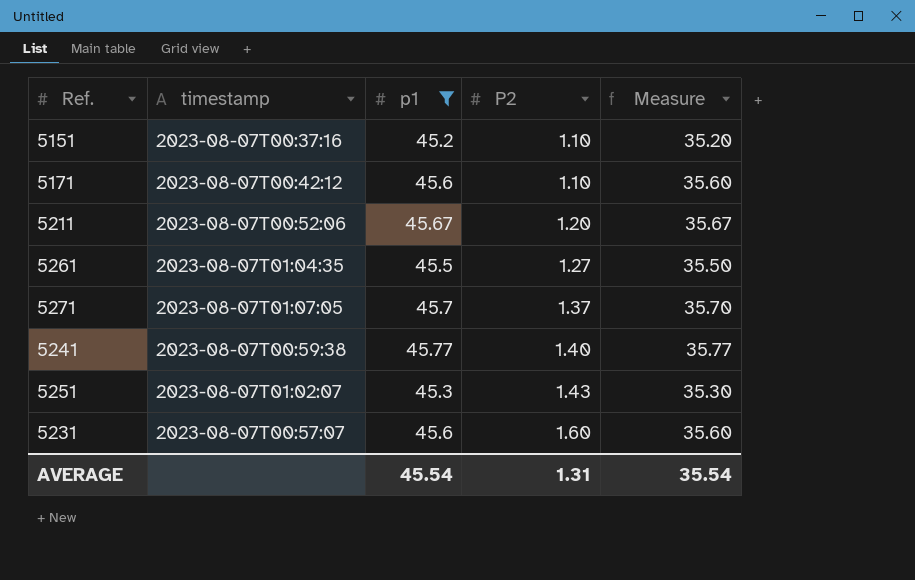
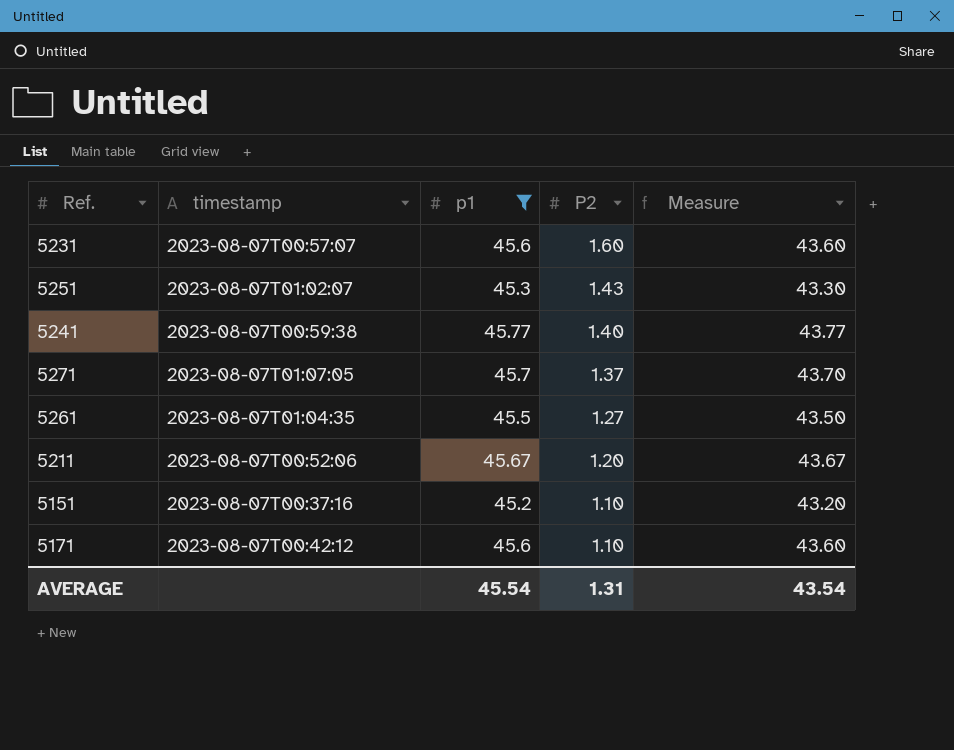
row order: P2 ascending -> P2 descending
column Measure | formula: [p1] - 10 -> [p1] - 2
AVERAGE | Measure: 35.54 -> 43.54

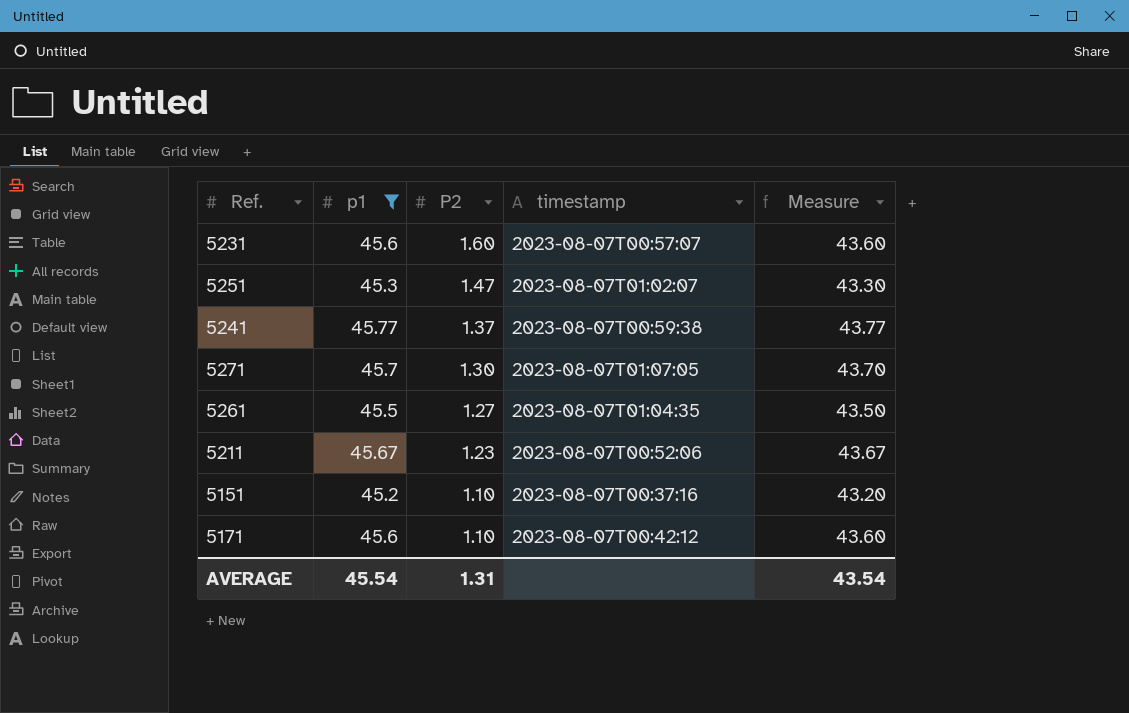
column timestamp | position: 2 -> 4
5251 | P2: 1.43 -> 1.47
5241 | P2: 1.40 -> 1.37
5271 | P2: 1.37 -> 1.30
5211 | P2: 1.20 -> 1.23

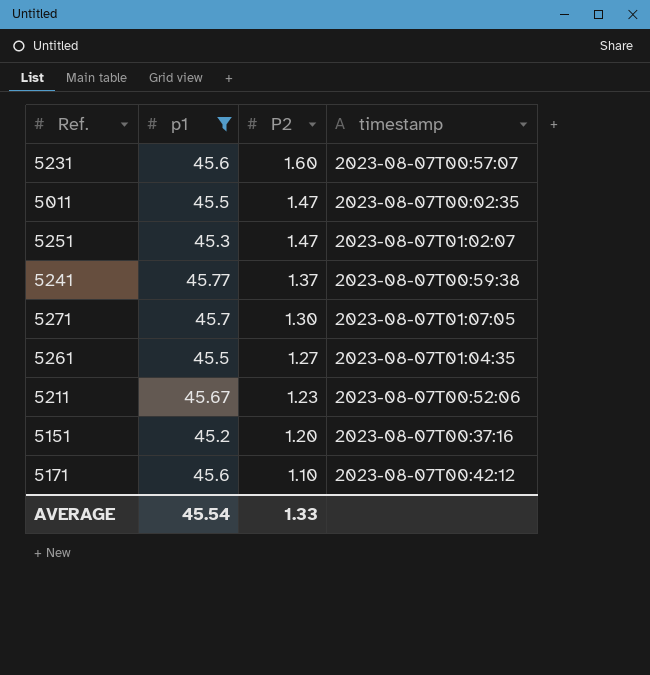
column Measure | formula: [p1] - 2 -> none
row 5011: none -> 45.5 | 1.47 | 2023-08-07T00:02:35
5151 | P2: 1.10 -> 1.20
AVERAGE | P2: 1.31 -> 1.33

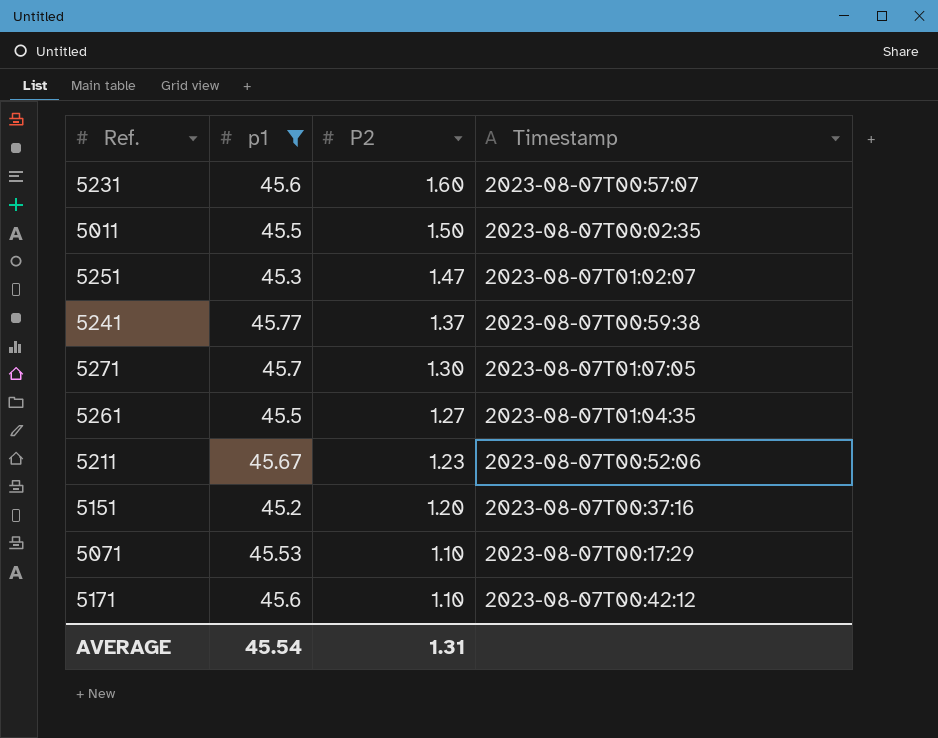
column name: timestamp -> Timestamp
5011 | P2: 1.47 -> 1.50
row 5071: none -> 45.53 | 1.10 | 2023-08-07T00:17:29
AVERAGE | P2: 1.33 -> 1.31

